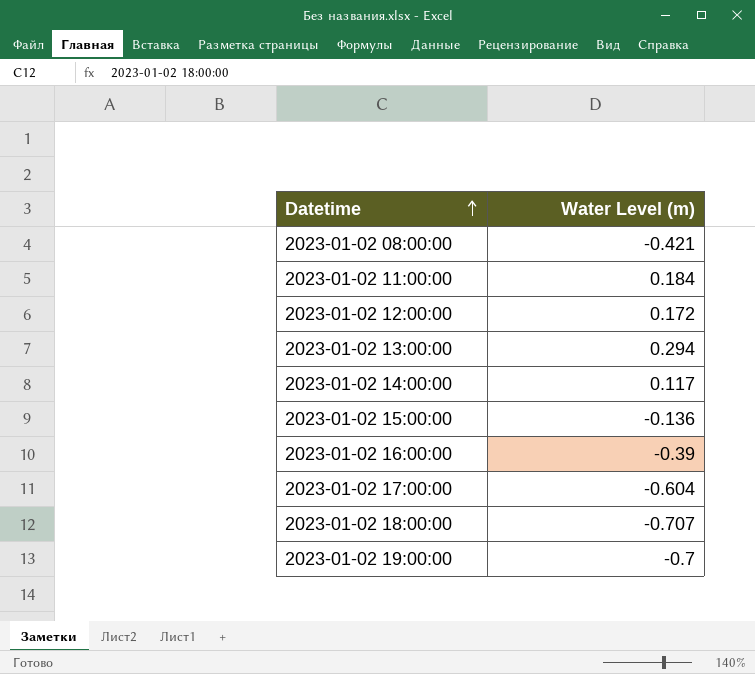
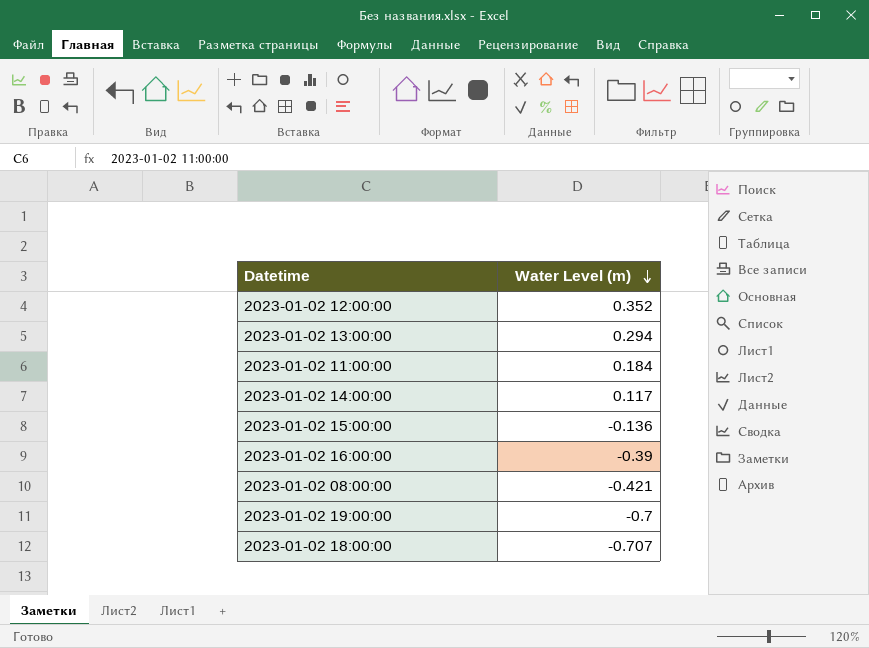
row order: Datetime ascending -> Water Level (m) descending
row 2023-01-02 17:00:00: -0.604 -> none
2023-01-02 12:00:00 | Water Level (m): 0.172 -> 0.352

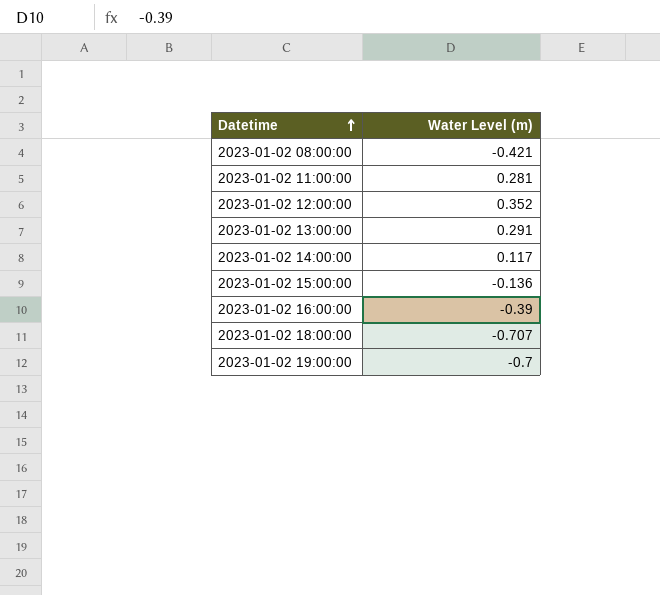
row order: Water Level (m) descending -> Datetime ascending
2023-01-02 11:00:00 | Water Level (m): 0.184 -> 0.281
2023-01-02 13:00:00 | Water Level (m): 0.294 -> 0.291

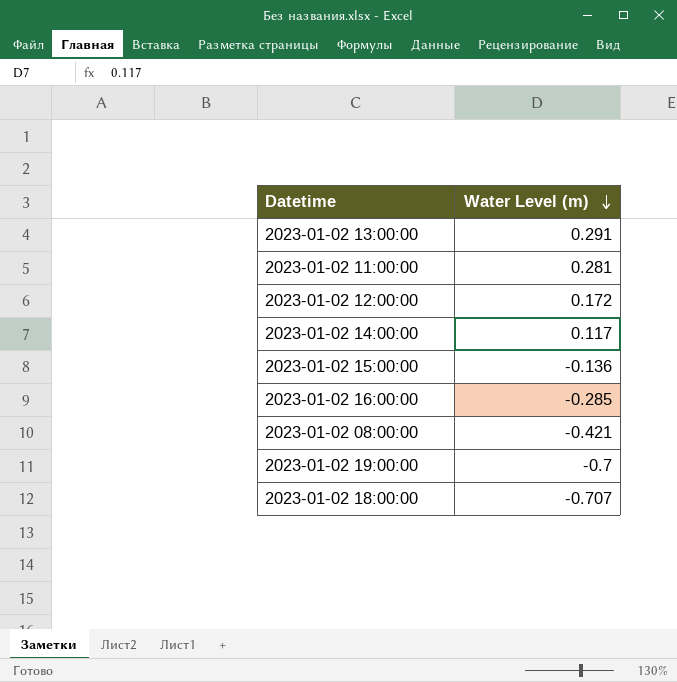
row order: Datetime ascending -> Water Level (m) descending
2023-01-02 12:00:00 | Water Level (m): 0.352 -> 0.172
2023-01-02 16:00:00 | Water Level (m): -0.39 -> -0.285

